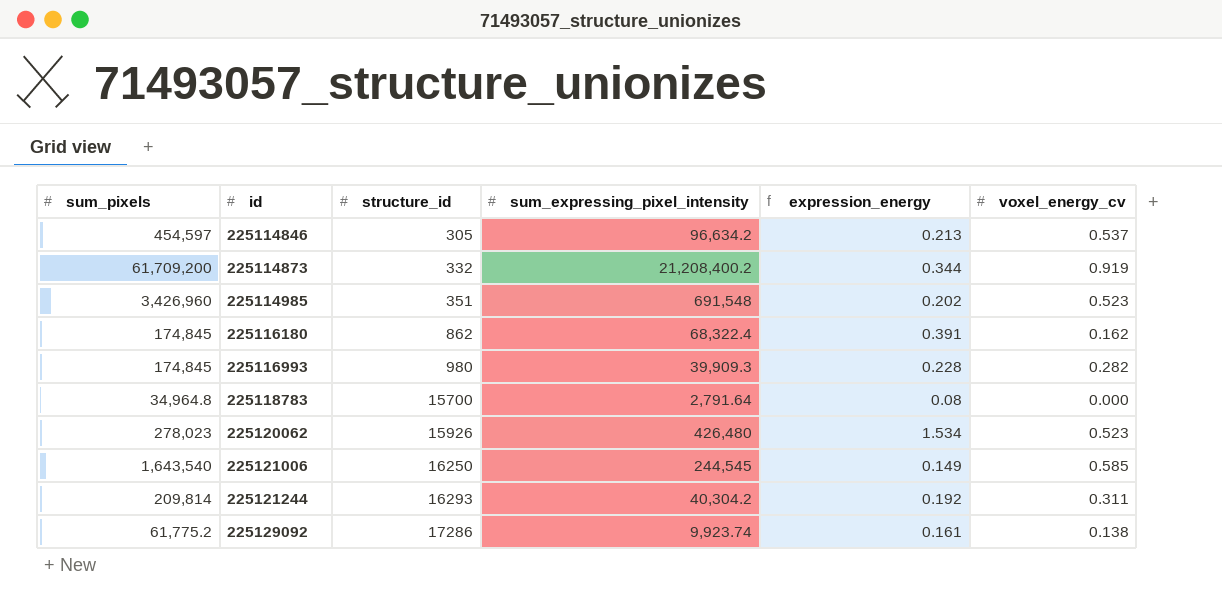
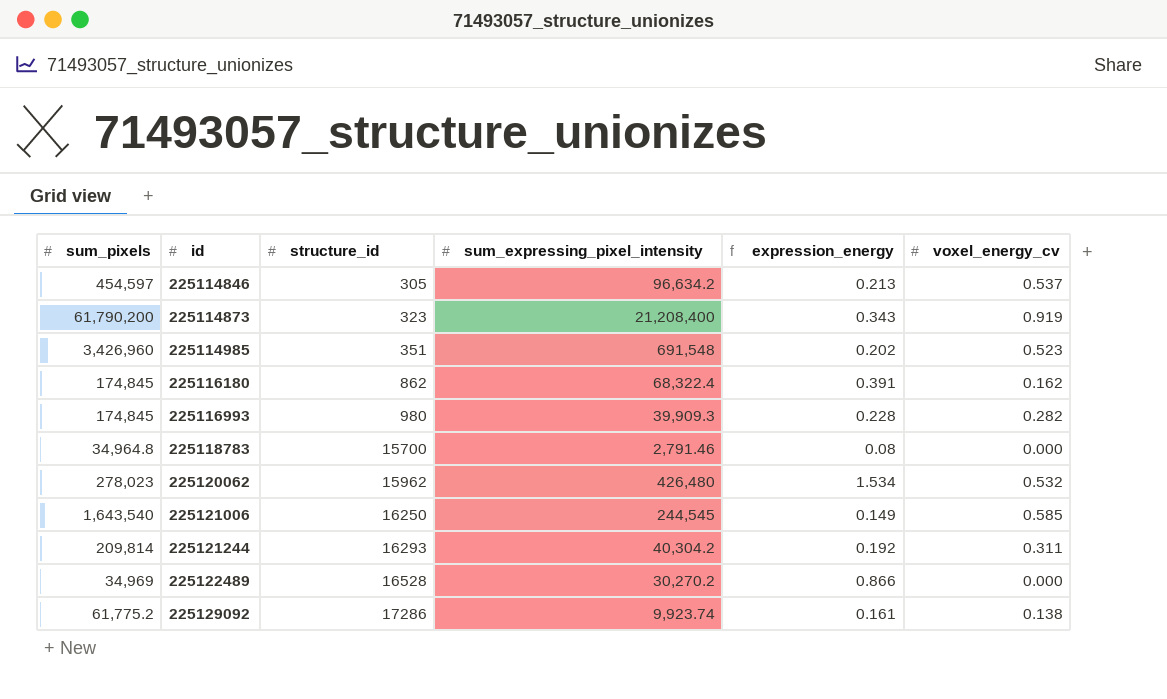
225114873 | sum_pixels: 61,709,200 -> 61,790,200
225114873 | structure_id: 332 -> 323
225114873 | sum_expressing_pixel_intensity: 21,208,400.2 -> 21,208,400
225114873 | expression_energy: 0.344 -> 0.343
225118783 | sum_expressing_pixel_intensity: 2,791.64 -> 2,791.46
225120062 | structure_id: 15926 -> 15962
225120062 | voxel_energy_cv: 0.523 -> 0.532
row 225122489: none -> 34,969 | 16528 | 30,270.2 | 0.866 | 0.000

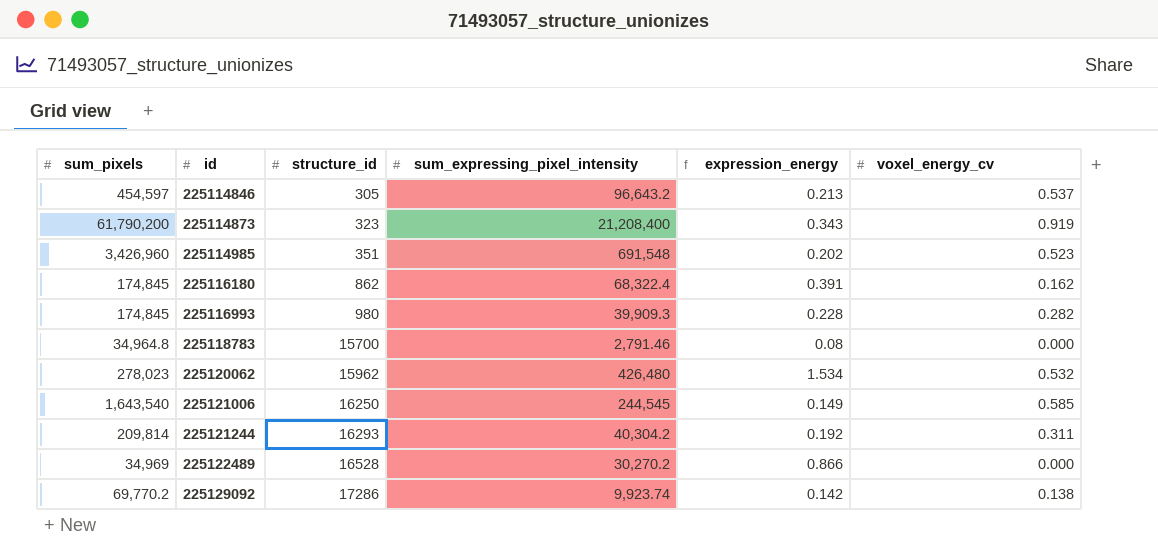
225114846 | sum_expressing_pixel_intensity: 96,634.2 -> 96,643.2
225129092 | sum_pixels: 61,775.2 -> 69,770.2
225129092 | expression_energy: 0.161 -> 0.142

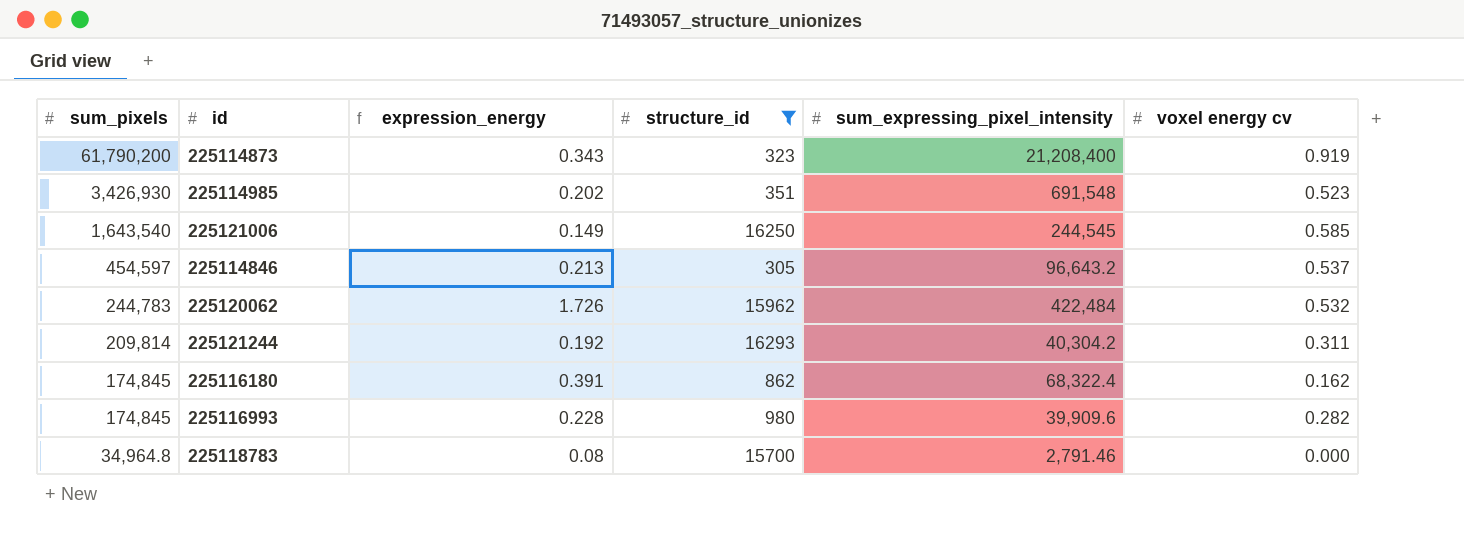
filter: none -> structure_id <= 16293
row order: id ascending -> sum_pixels descending
column expression_energy | position: 5 -> 3
column name: voxel_energy_cv -> voxel energy cv
225114985 | sum_pixels: 3,426,960 -> 3,426,930
225120062 | sum_pixels: 278,023 -> 244,783
225120062 | expression_energy: 1.534 -> 1.726
225120062 | sum_expressing_pixel_intensity: 426,480 -> 422,484
225116993 | sum_expressing_pixel_intensity: 39,909.3 -> 39,909.6

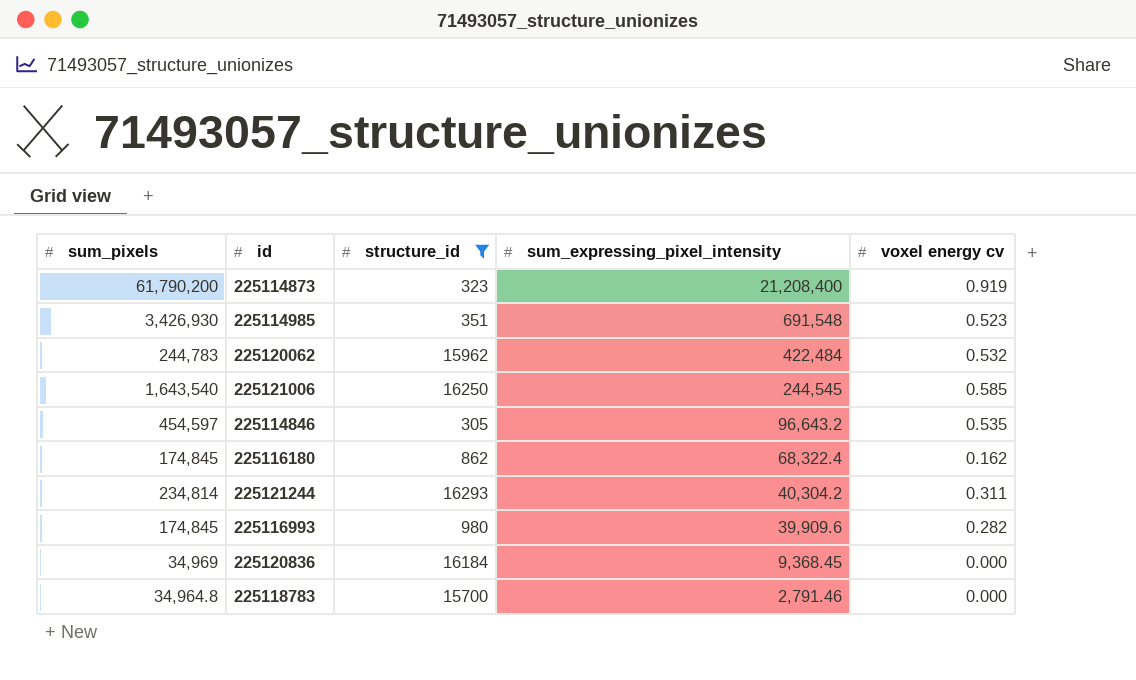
row order: sum_pixels descending -> sum_expressing_pixel_intensity descending
column expression_energy | formula: [sum_expressing_pixel_intensity] / [sum_pixels] -> none
225114846 | voxel energy cv: 0.537 -> 0.535
225121244 | sum_pixels: 209,814 -> 234,814
row 225120836: none -> 34,969 | 16184 | 9,368.45 | 0.000

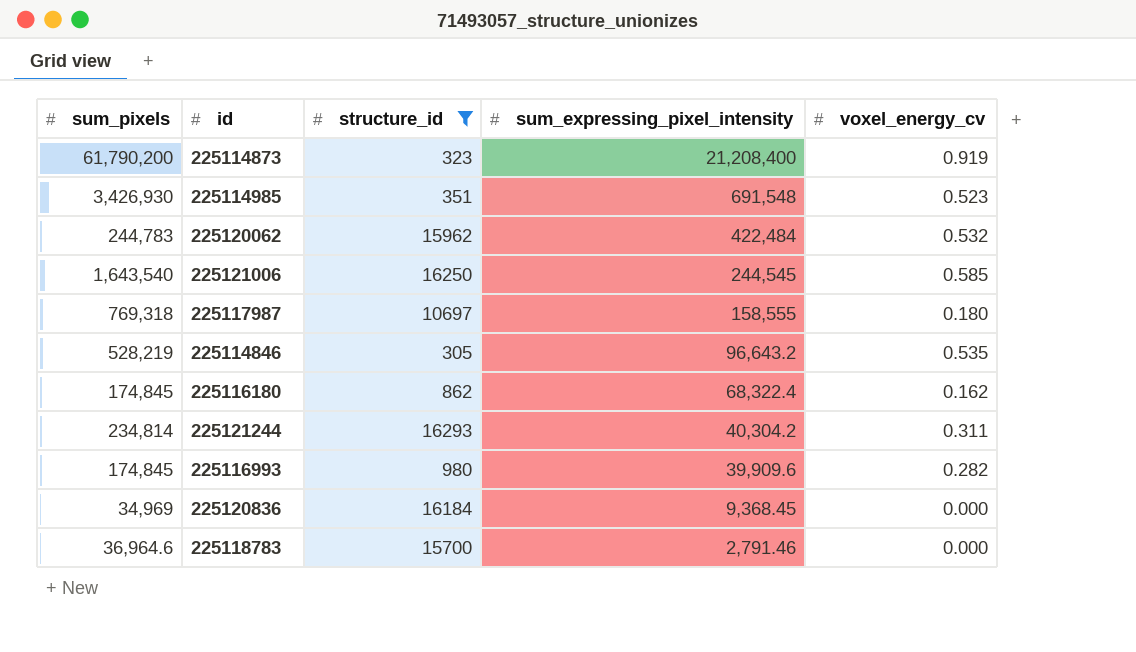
column name: voxel energy cv -> voxel_energy_cv
row 225117987: none -> 769,318 | 10697 | 158,555 | 0.180
225114846 | sum_pixels: 454,597 -> 528,219
225118783 | sum_pixels: 34,964.8 -> 36,964.6

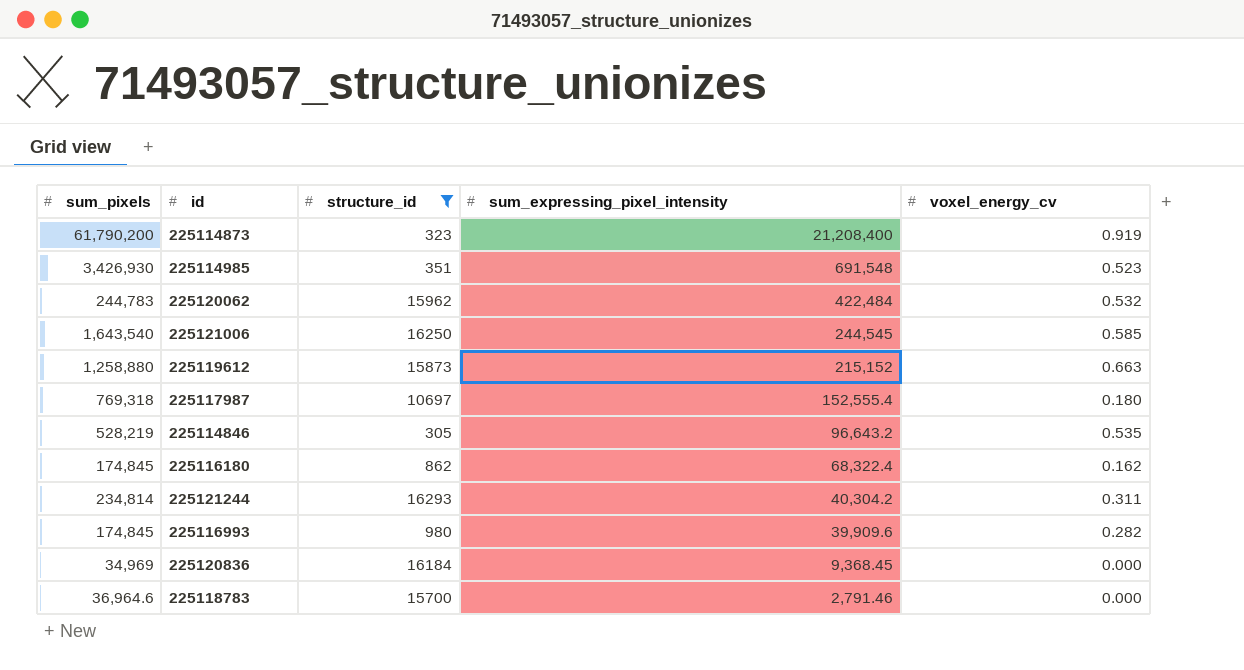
row 225119612: none -> 1,258,880 | 15873 | 215,152 | 0.663
225117987 | sum_expressing_pixel_intensity: 158,555 -> 152,555.4

